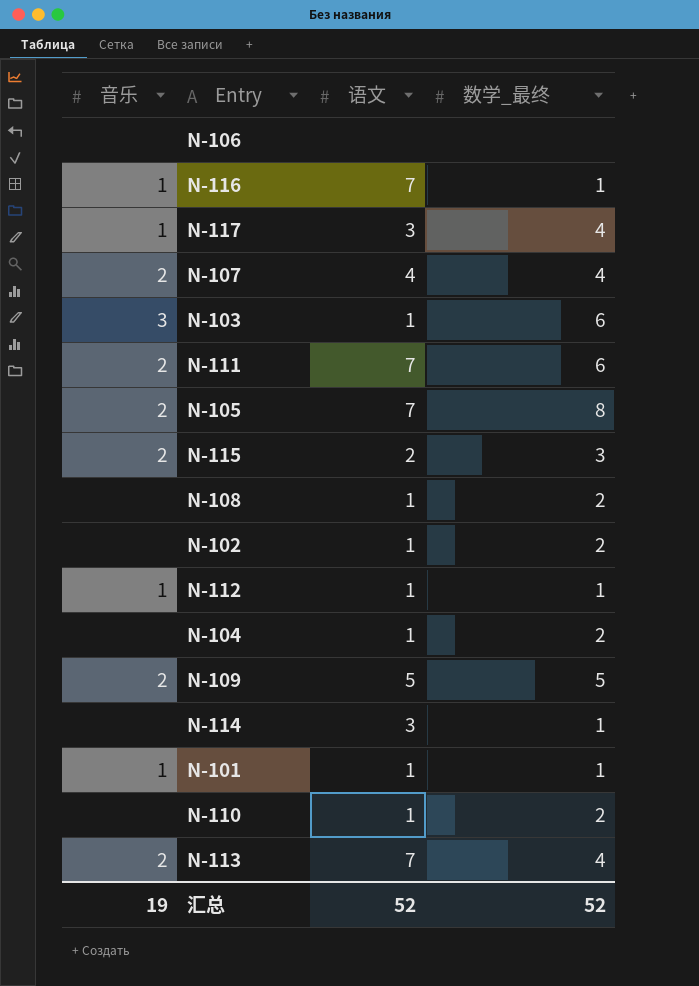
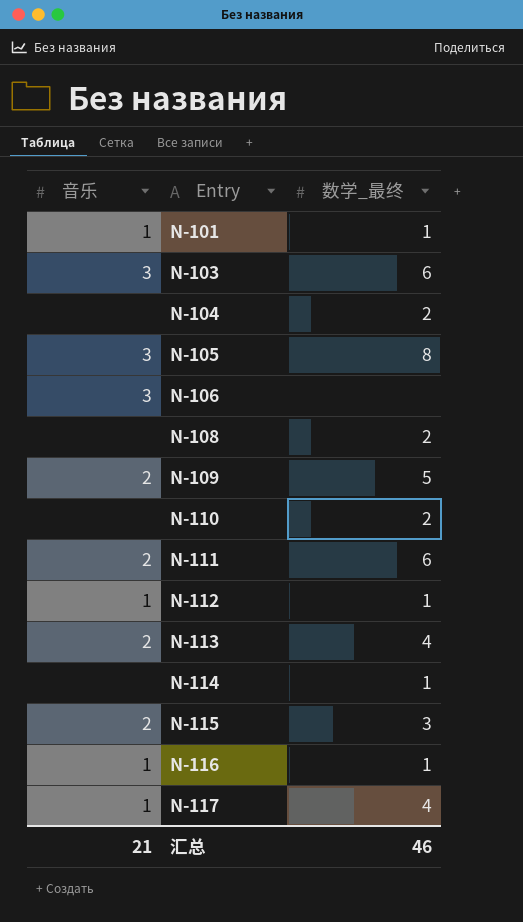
row order: none -> Entry ascending
column 语文 | position: 3 -> none
row N-107: 2 | 4 | 4 -> none
row N-102: none | 1 | 2 -> none
N-105 | 音乐: 2 -> 3
N-106 | 音乐: none -> 3
汇总 | 音乐: 19 -> 21
汇总 | 数学_最终: 52 -> 46

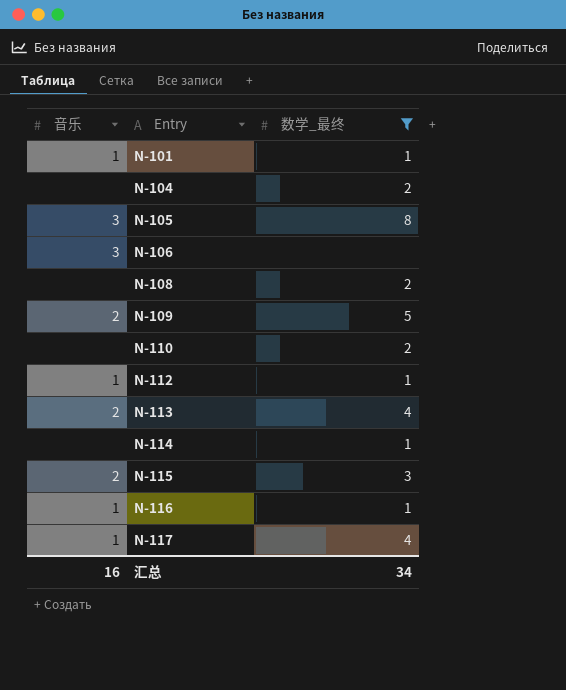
filter: none -> 数学_最终 != 6
汇总 | 音乐: 21 -> 16
汇总 | 数学_最终: 46 -> 34

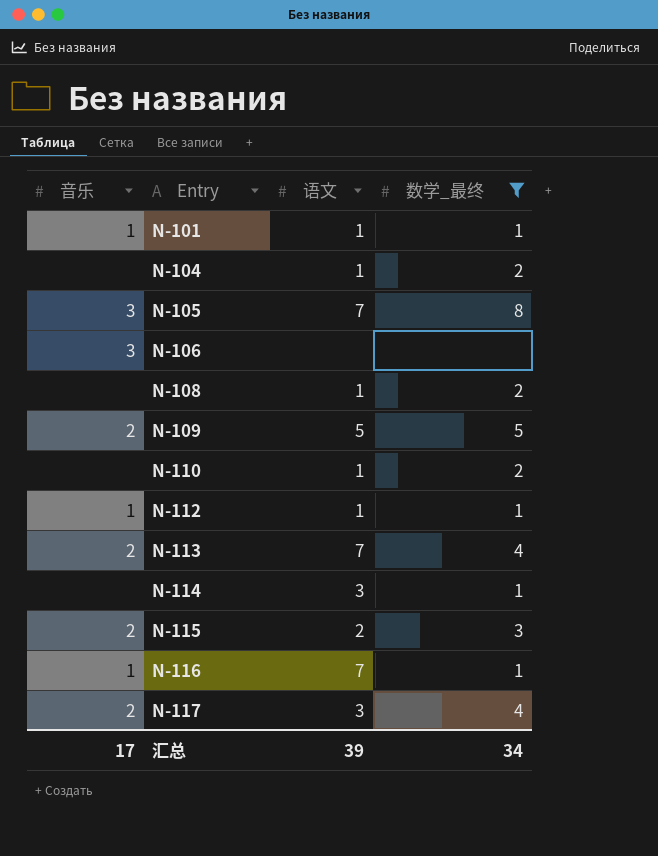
column 语文 | position: none -> 3
N-117 | 音乐: 1 -> 2
汇总 | 音乐: 16 -> 17

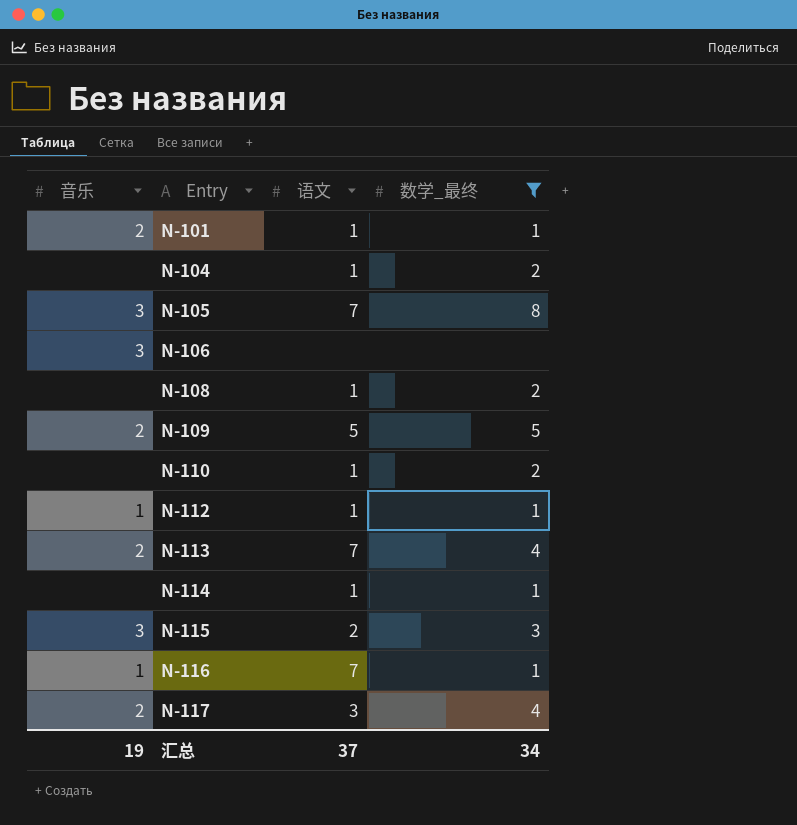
N-101 | 音乐: 1 -> 2
N-114 | 语文: 3 -> 1
N-115 | 音乐: 2 -> 3
汇总 | 音乐: 17 -> 19
汇总 | 语文: 39 -> 37

